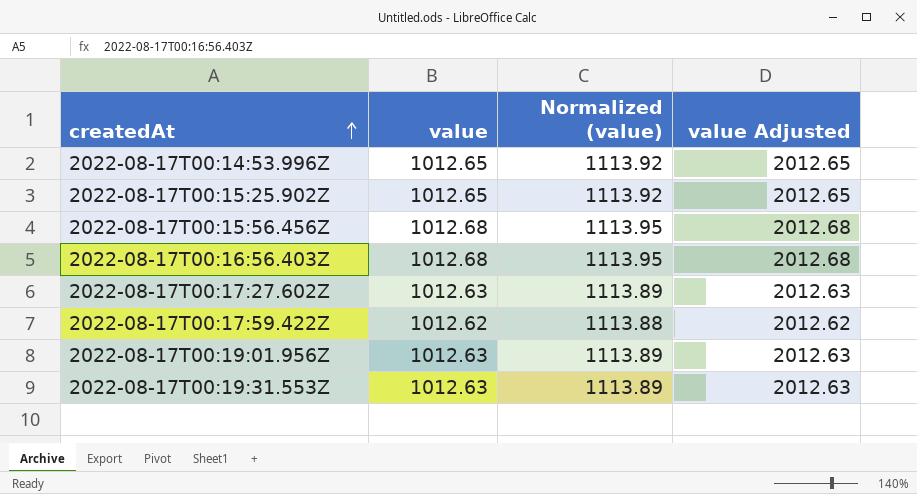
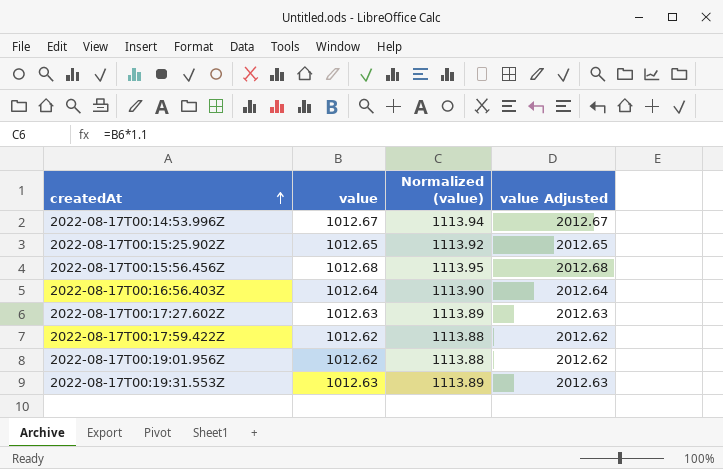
2022-08-17T00:14:53.996Z | value: 1012.65 -> 1012.67
2022-08-17T00:14:53.996Z | Normalized (value): 1113.92 -> 1113.94
2022-08-17T00:14:53.996Z | value Adjusted: 2012.65 -> 2012.67
2022-08-17T00:16:56.403Z | value: 1012.68 -> 1012.64
2022-08-17T00:16:56.403Z | Normalized (value): 1113.95 -> 1113.90
2022-08-17T00:16:56.403Z | value Adjusted: 2012.68 -> 2012.64
2022-08-17T00:19:01.956Z | value: 1012.63 -> 1012.62
2022-08-17T00:19:01.956Z | Normalized (value): 1113.89 -> 1113.88
2022-08-17T00:19:01.956Z | value Adjusted: 2012.63 -> 2012.62

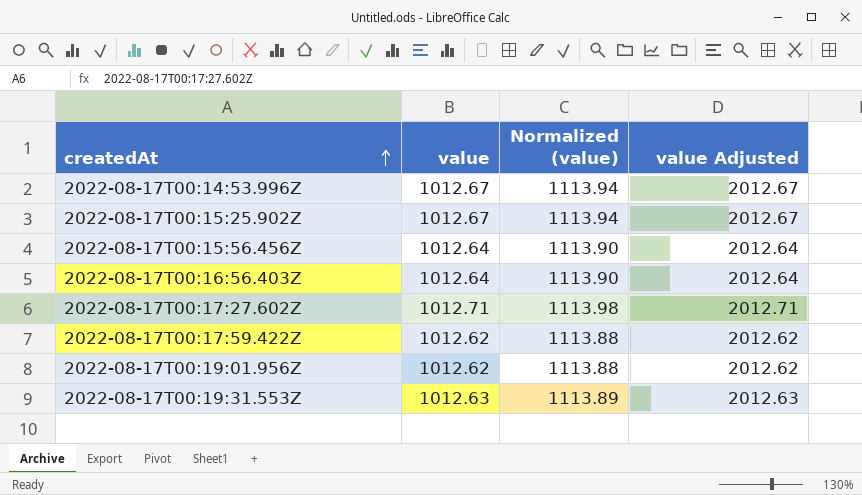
2022-08-17T00:15:25.902Z | value: 1012.65 -> 1012.67
2022-08-17T00:15:25.902Z | Normalized (value): 1113.92 -> 1113.94
2022-08-17T00:15:25.902Z | value Adjusted: 2012.65 -> 2012.67
2022-08-17T00:15:56.456Z | value: 1012.68 -> 1012.64
2022-08-17T00:15:56.456Z | Normalized (value): 1113.95 -> 1113.90
2022-08-17T00:15:56.456Z | value Adjusted: 2012.68 -> 2012.64
2022-08-17T00:17:27.602Z | value: 1012.63 -> 1012.71
2022-08-17T00:17:27.602Z | Normalized (value): 1113.89 -> 1113.98
2022-08-17T00:17:27.602Z | value Adjusted: 2012.63 -> 2012.71

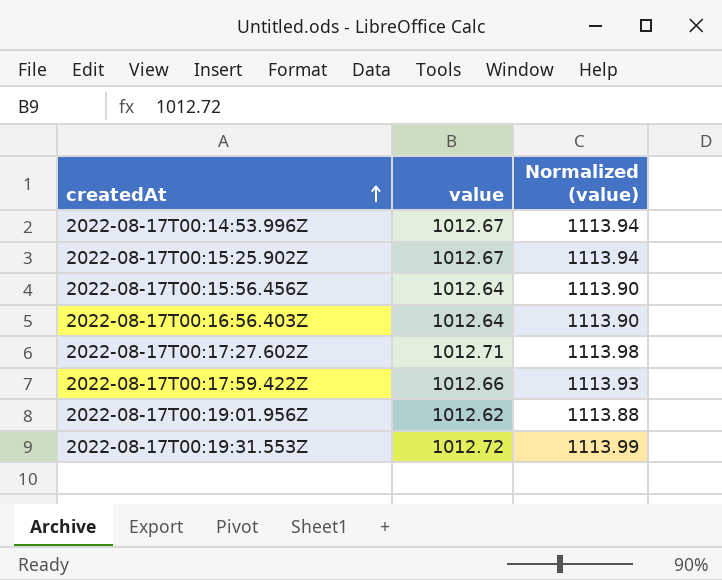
column value Adjusted | formula: [value] + 1000 -> none
2022-08-17T00:17:59.422Z | value: 1012.62 -> 1012.66
2022-08-17T00:17:59.422Z | Normalized (value): 1113.88 -> 1113.93
2022-08-17T00:19:31.553Z | value: 1012.63 -> 1012.72
2022-08-17T00:19:31.553Z | Normalized (value): 1113.89 -> 1113.99

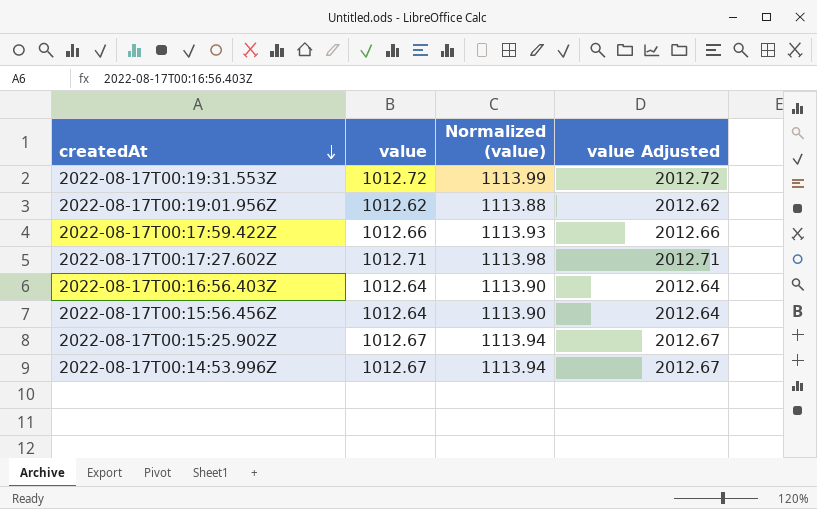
row order: createdAt ascending -> createdAt descending
column value Adjusted | formula: none -> [value] + 1000

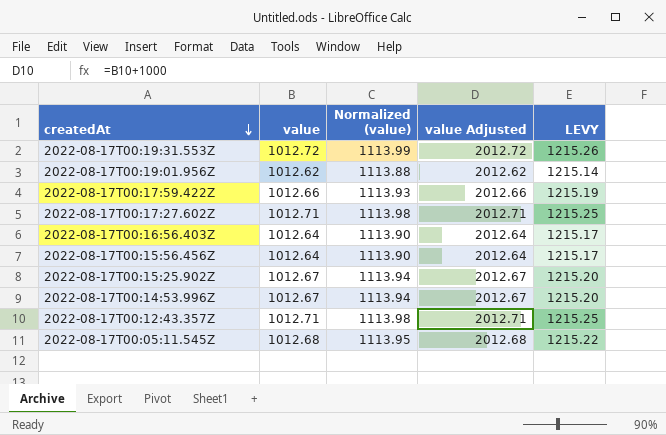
column LEVY | formula: none -> [value] * 1.2
row 2022-08-17T00:12:43.357Z: none -> 1012.71 | 1113.98 | 2012.71 | 1215.25
row 2022-08-17T00:05:11.545Z: none -> 1012.68 | 1113.95 | 2012.68 | 1215.22

